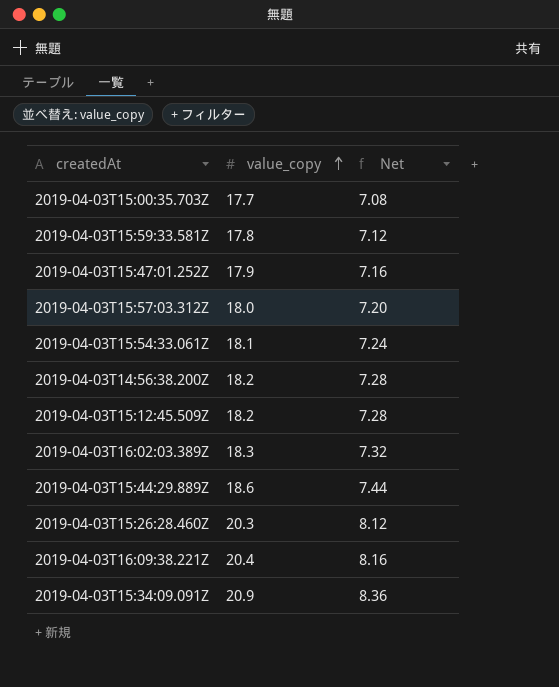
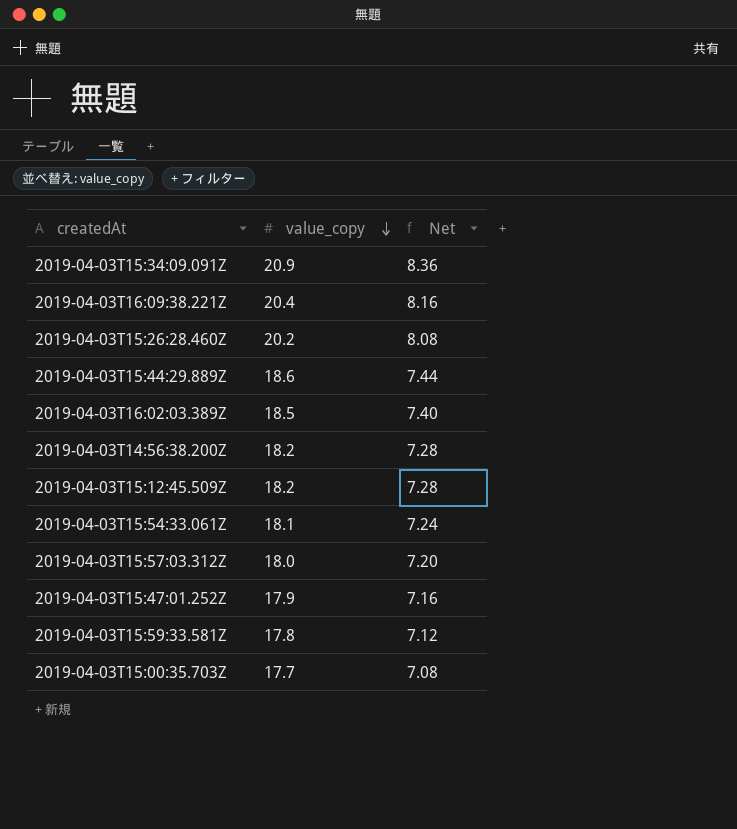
row order: value_copy ascending -> value_copy descending
2019-04-03T15:26:28.460Z | value_copy: 20.3 -> 20.2
2019-04-03T15:26:28.460Z | Net: 8.12 -> 8.08
2019-04-03T16:02:03.389Z | value_copy: 18.3 -> 18.5
2019-04-03T16:02:03.389Z | Net: 7.32 -> 7.40

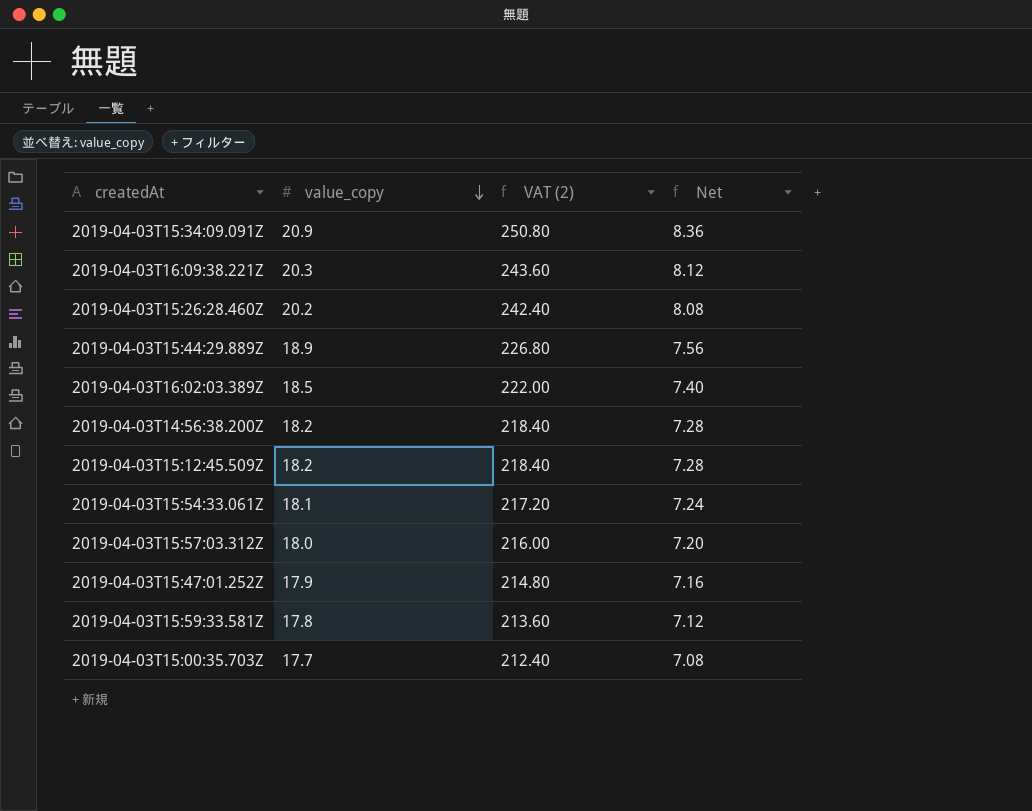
column VAT (2) | formula: none -> [value_copy] * 12
2019-04-03T16:09:38.221Z | value_copy: 20.4 -> 20.3
2019-04-03T16:09:38.221Z | Net: 8.16 -> 8.12
2019-04-03T15:44:29.889Z | value_copy: 18.6 -> 18.9
2019-04-03T15:44:29.889Z | Net: 7.44 -> 7.56

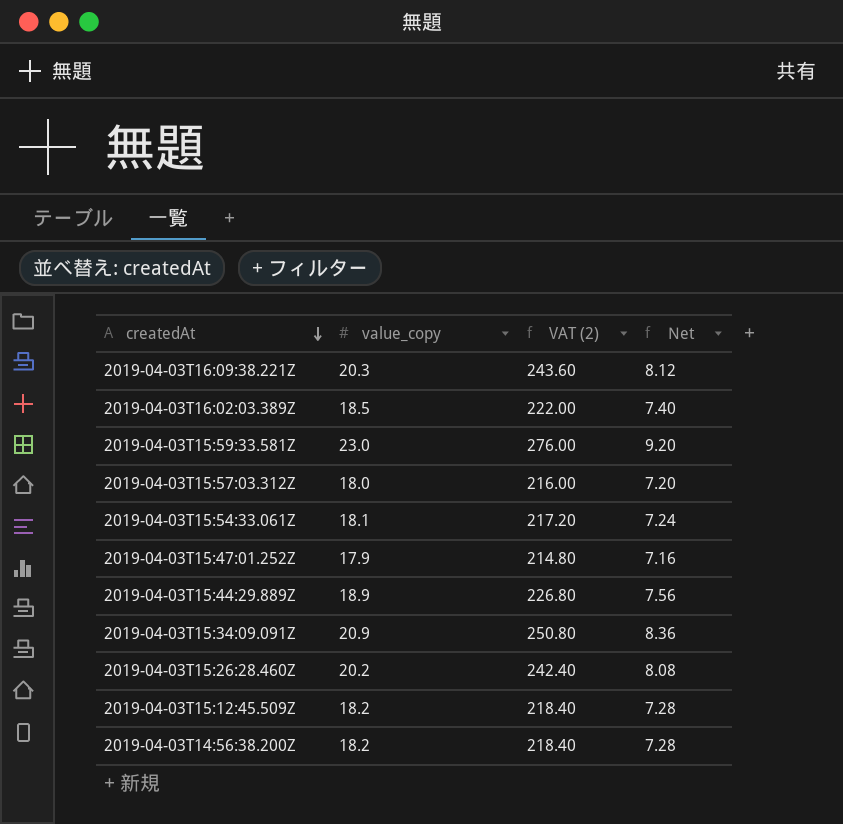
row order: value_copy descending -> createdAt descending
row 2019-04-03T15:00:35.703Z: 17.7 | 212.40 | 7.08 -> none
2019-04-03T15:59:33.581Z | value_copy: 17.8 -> 23.0
2019-04-03T15:59:33.581Z | VAT (2): 213.60 -> 276.00
2019-04-03T15:59:33.581Z | Net: 7.12 -> 9.20

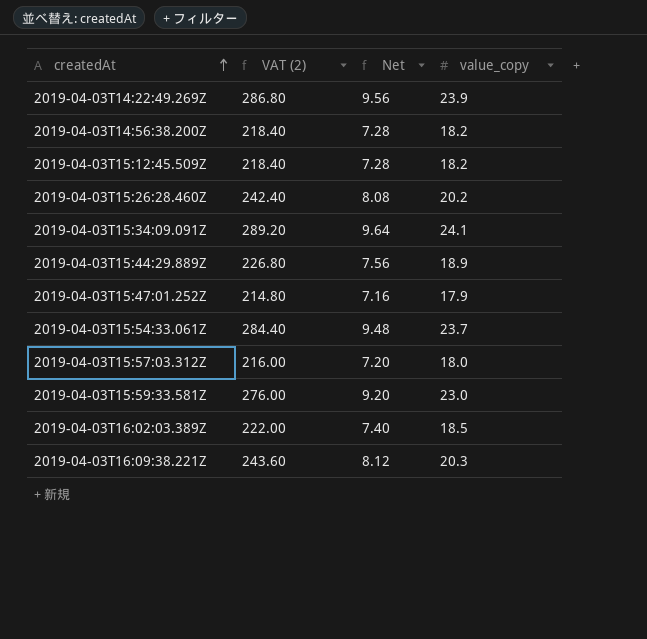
row order: createdAt descending -> createdAt ascending
column value_copy | position: 2 -> 4
row 2019-04-03T14:22:49.269Z: none -> 286.80 | 9.56 | 23.9
2019-04-03T15:34:09.091Z | VAT (2): 250.80 -> 289.20
2019-04-03T15:34:09.091Z | Net: 8.36 -> 9.64
2019-04-03T15:34:09.091Z | value_copy: 20.9 -> 24.1
2019-04-03T15:54:33.061Z | VAT (2): 217.20 -> 284.40
2019-04-03T15:54:33.061Z | Net: 7.24 -> 9.48
2019-04-03T15:54:33.061Z | value_copy: 18.1 -> 23.7

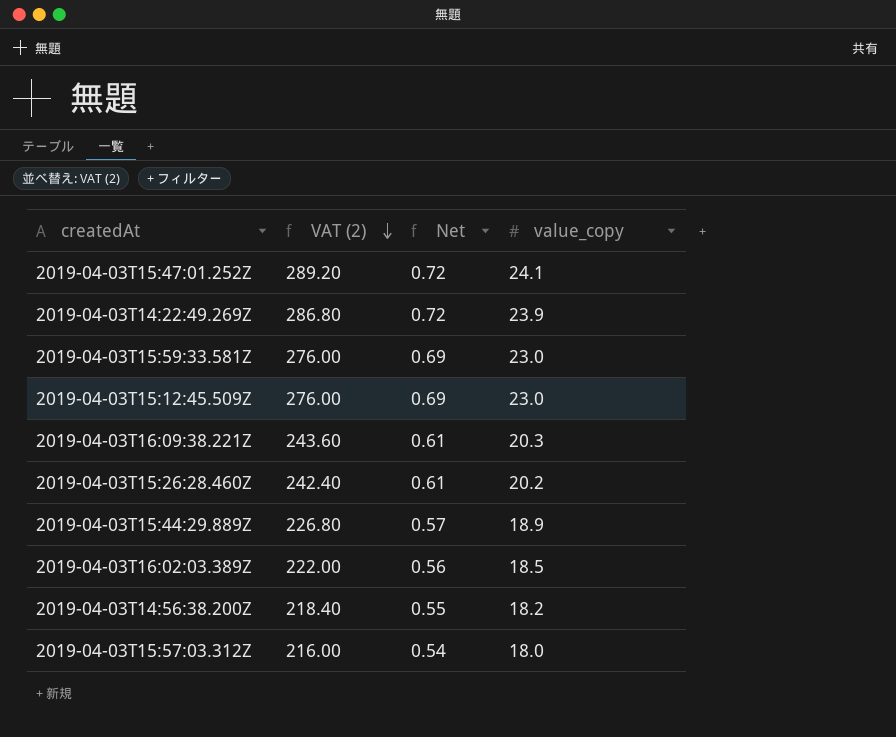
row order: createdAt ascending -> VAT (2) descending
column Net | formula: [value_copy] * 0.4 -> [value_copy] * 0.03
row 2019-04-03T15:34:09.091Z: 289.20 | 9.64 | 24.1 -> none
row 2019-04-03T15:54:33.061Z: 284.40 | 9.48 | 23.7 -> none
2019-04-03T15:47:01.252Z | VAT (2): 214.80 -> 289.20
2019-04-03T15:47:01.252Z | value_copy: 17.9 -> 24.1
2019-04-03T15:12:45.509Z | VAT (2): 218.40 -> 276.00
2019-04-03T15:12:45.509Z | value_copy: 18.2 -> 23.0

